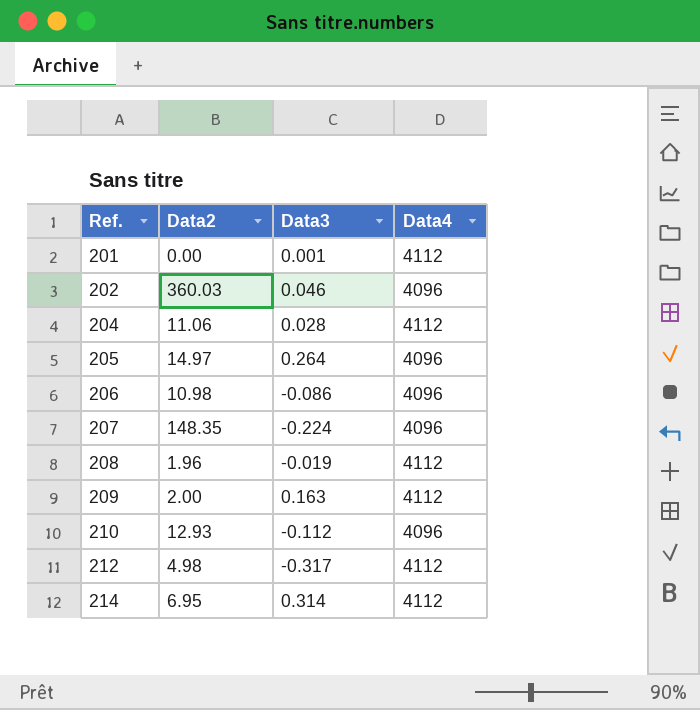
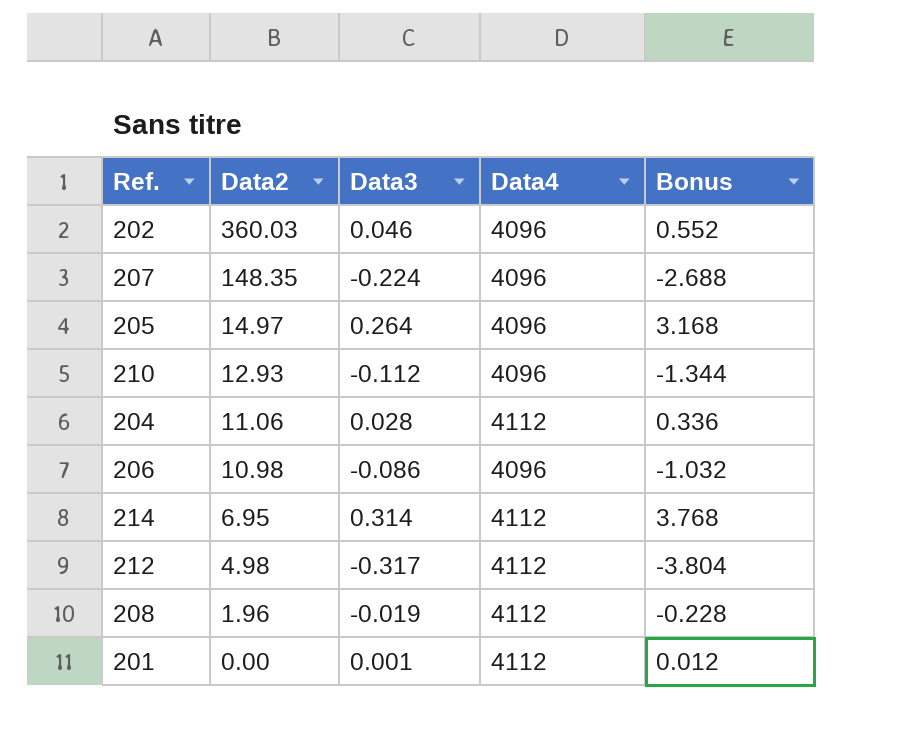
row order: Ref. ascending -> Data2 descending
column Bonus | formula: none -> [Data3] * 12
row 209: 2.00 | 0.163 | 4112 -> none

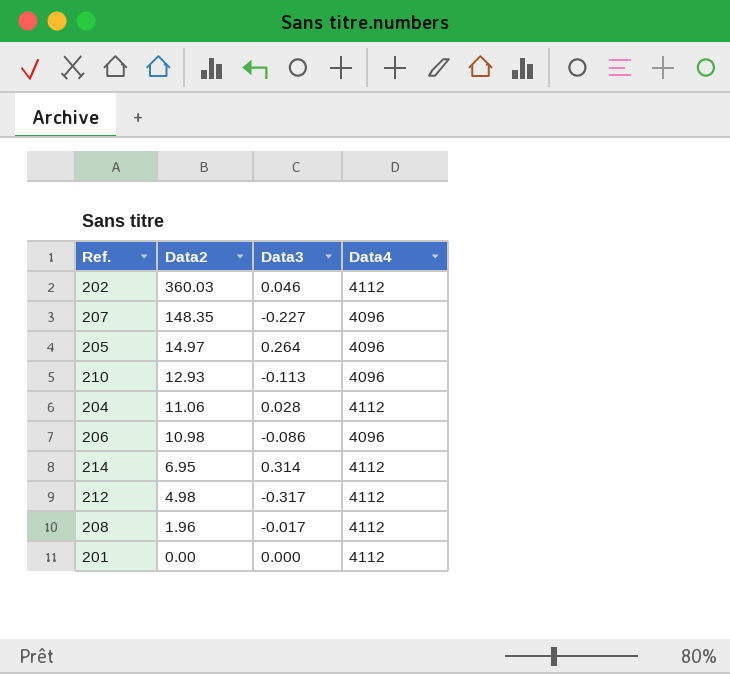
column Bonus | formula: [Data3] * 12 -> none
202 | Data4: 4096 -> 4112
207 | Data3: -0.224 -> -0.227
210 | Data3: -0.112 -> -0.113
208 | Data3: -0.019 -> -0.017
201 | Data3: 0.001 -> 0.000

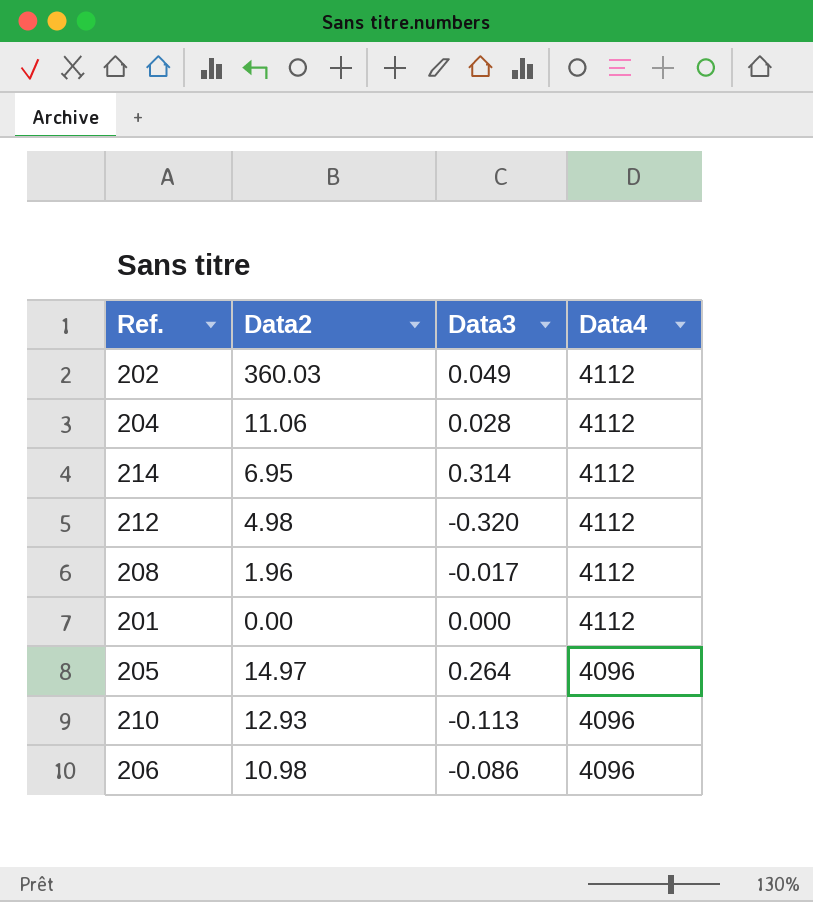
row order: Data2 descending -> Data4 descending
row 207: 148.35 | -0.227 | 4096 -> none
202 | Data3: 0.046 -> 0.049
212 | Data3: -0.317 -> -0.320

